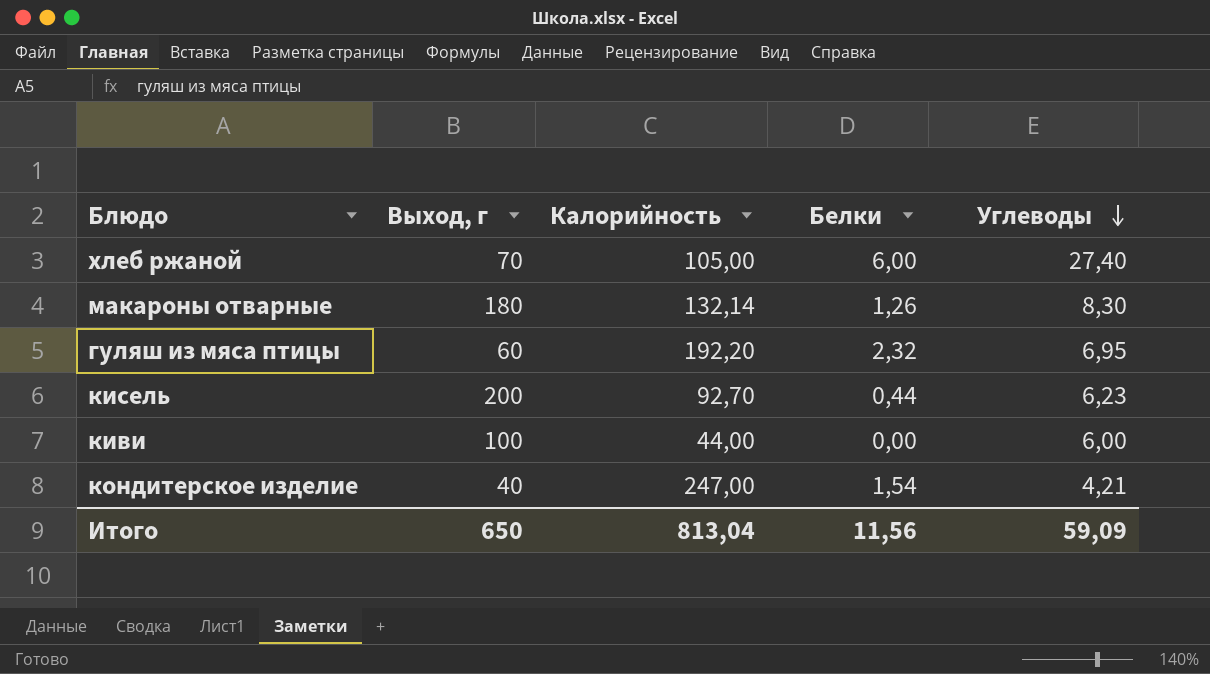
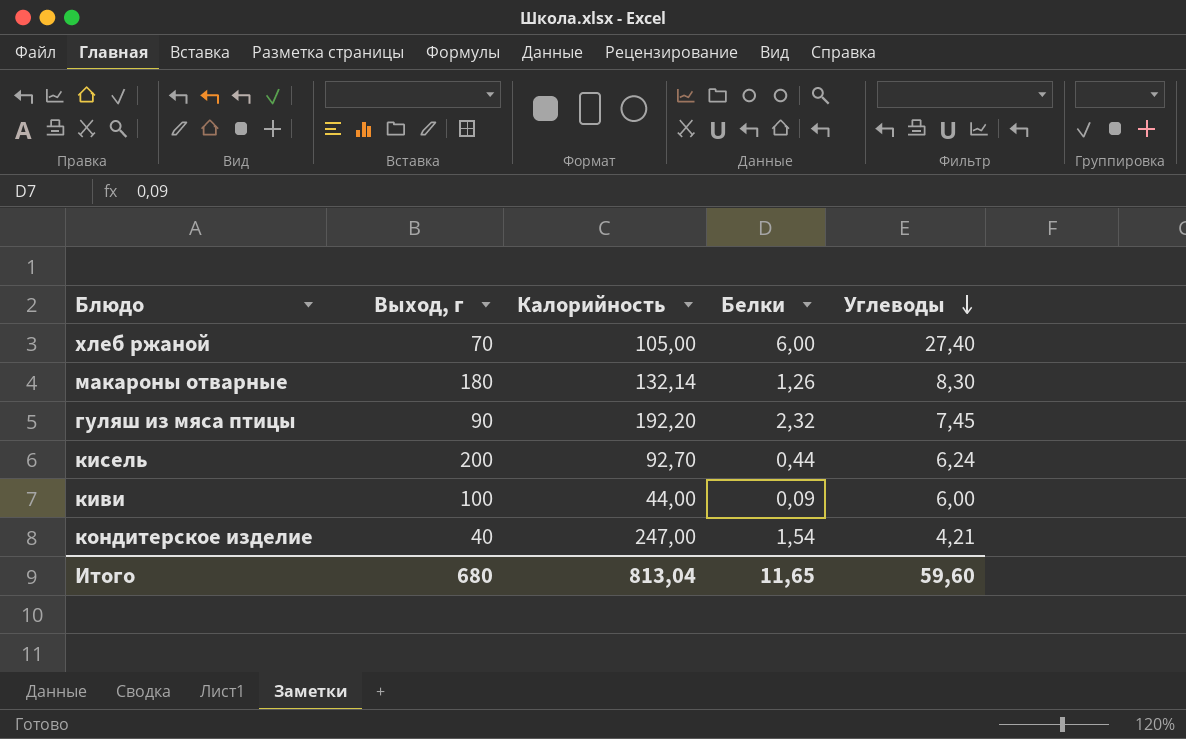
гуляш из мяса птицы | Выход, г: 60 -> 90
гуляш из мяса птицы | Углеводы: 6,95 -> 7,45
кисель | Углеводы: 6,23 -> 6,24
киви | Белки: 0,00 -> 0,09
Итого | Выход, г: 650 -> 680
Итого | Белки: 11,56 -> 11,65
Итого | Углеводы: 59,09 -> 59,60

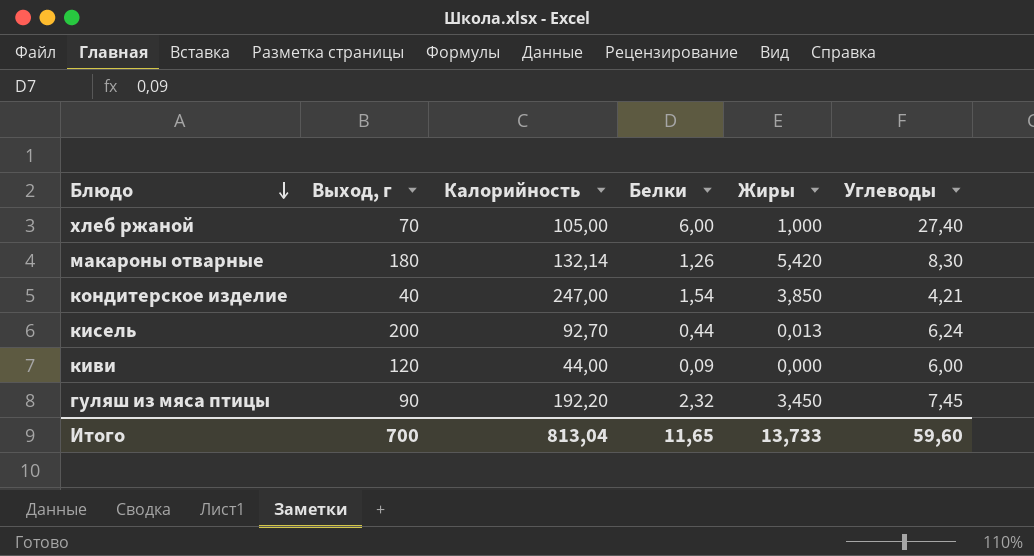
row order: Углеводы descending -> Блюдо descending
column Жиры | position: none -> 5
киви | Выход, г: 100 -> 120
Итого | Выход, г: 680 -> 700

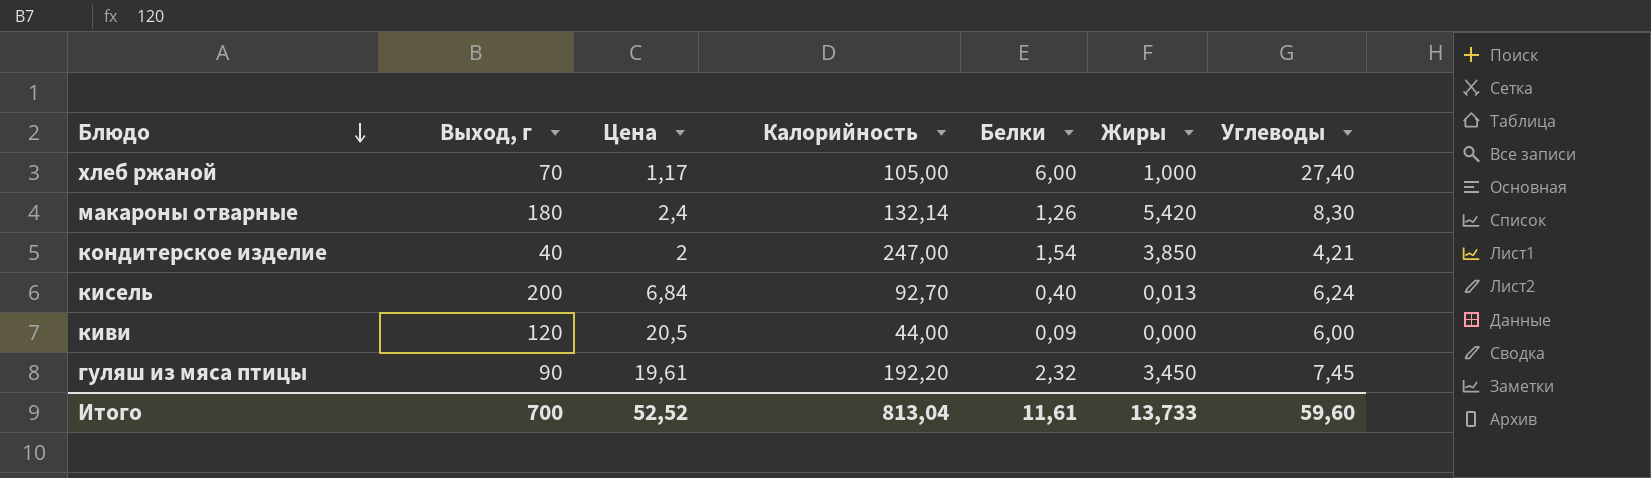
column Цена | position: none -> 3
кисель | Белки: 0,44 -> 0,40
Итого | Белки: 11,65 -> 11,61

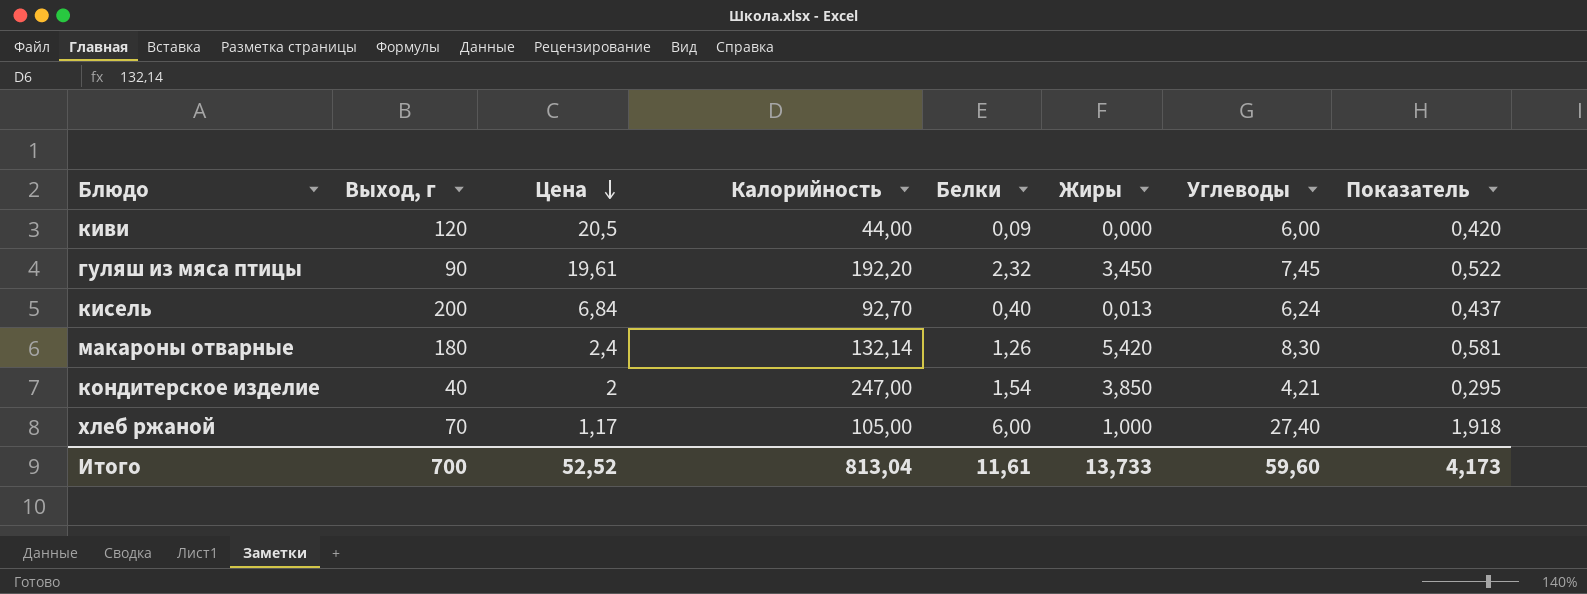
row order: Блюдо descending -> Цена descending
column Показатель | formula: none -> [Углеводы] * 0,07

